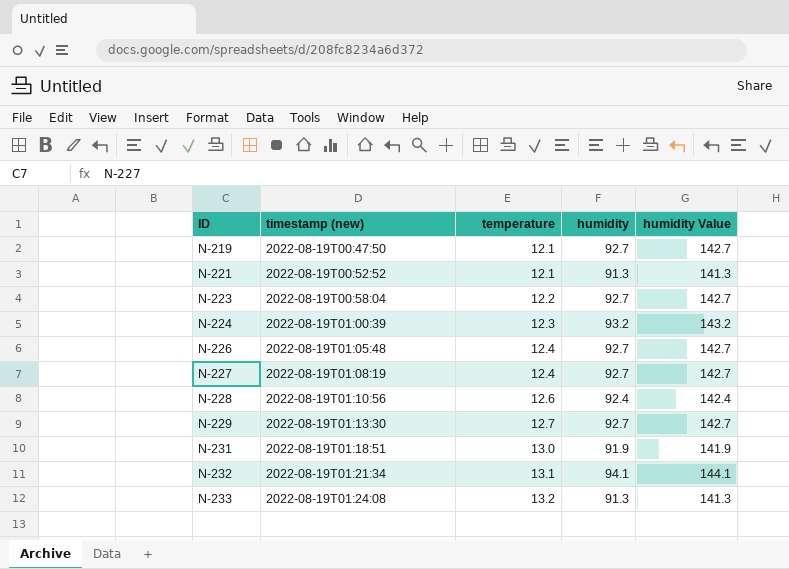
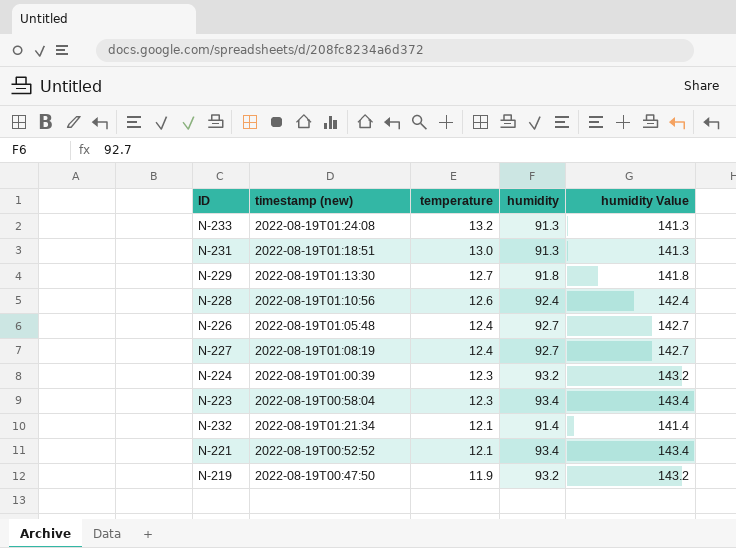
row order: ID ascending -> temperature descending
N-231 | humidity: 91.9 -> 91.3
N-231 | humidity Value: 141.9 -> 141.3
N-229 | humidity: 92.7 -> 91.8
N-229 | humidity Value: 142.7 -> 141.8
N-223 | temperature: 12.2 -> 12.3
N-223 | humidity: 92.7 -> 93.4
N-223 | humidity Value: 142.7 -> 143.4
N-232 | temperature: 13.1 -> 12.1
N-232 | humidity: 94.1 -> 91.4
N-232 | humidity Value: 144.1 -> 141.4
N-221 | humidity: 91.3 -> 93.4
N-221 | humidity Value: 141.3 -> 143.4
N-219 | temperature: 12.1 -> 11.9
N-219 | humidity: 92.7 -> 93.2
N-219 | humidity Value: 142.7 -> 143.2

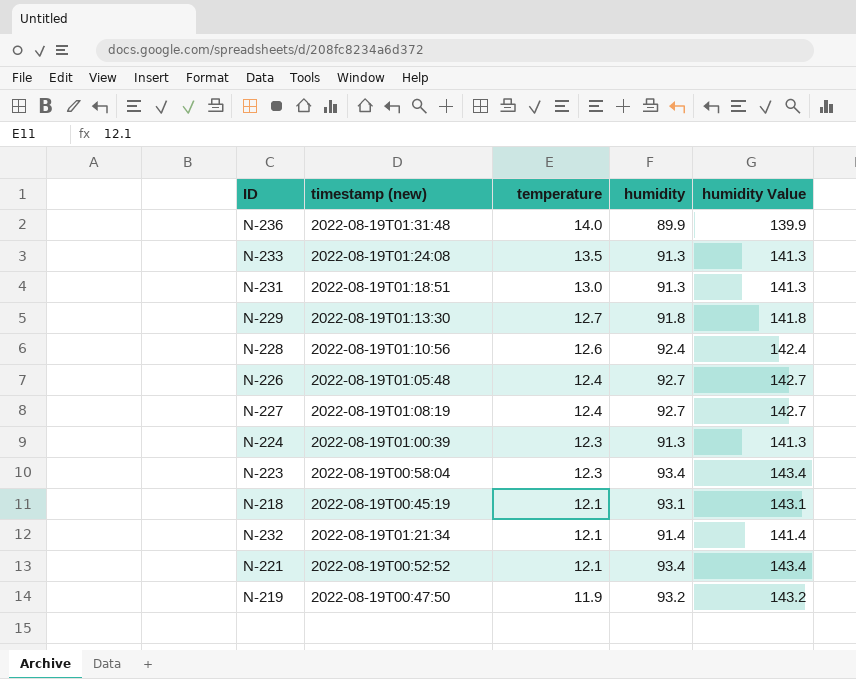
row N-236: none -> 2022-08-19T01:31:48 | 14.0 | 89.9 | 139.9
N-233 | temperature: 13.2 -> 13.5
N-224 | humidity: 93.2 -> 91.3
N-224 | humidity Value: 143.2 -> 141.3
row N-218: none -> 2022-08-19T00:45:19 | 12.1 | 93.1 | 143.1

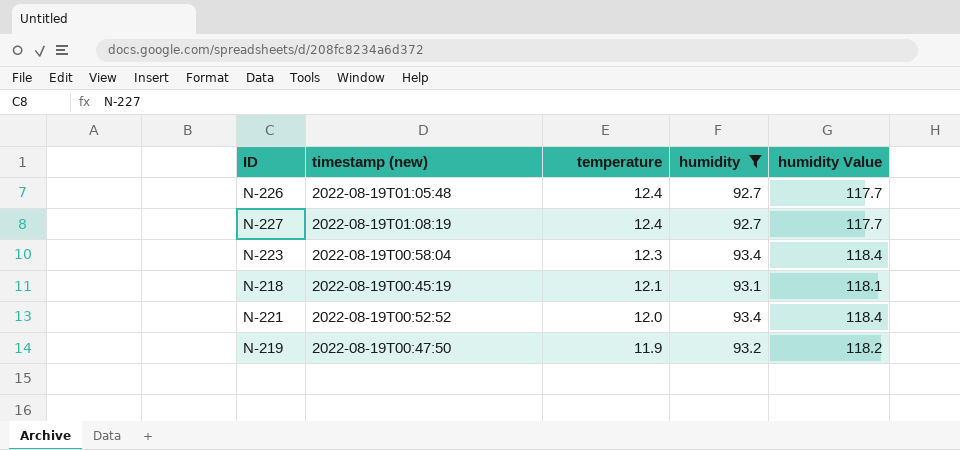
filter: none -> humidity >= 92.7
column humidity Value | formula: [humidity] + 50 -> [humidity] + 25
N-221 | temperature: 12.1 -> 12.0

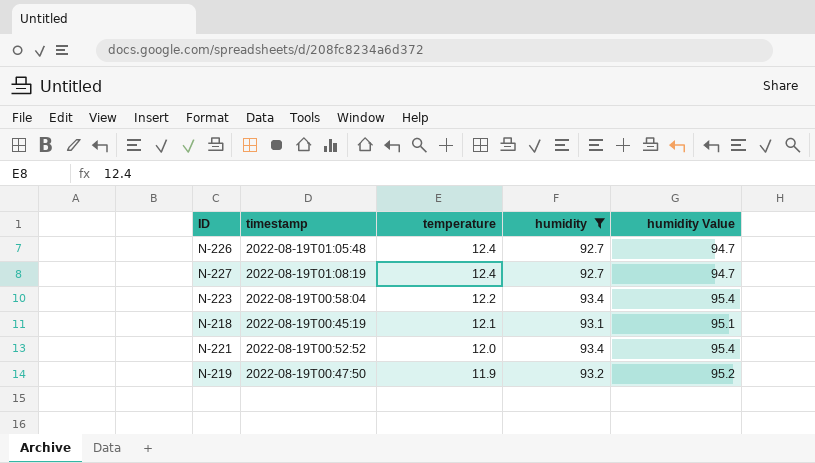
column name: timestamp (new) -> timestamp
column humidity Value | formula: [humidity] + 25 -> [humidity] + 2
N-223 | temperature: 12.3 -> 12.2

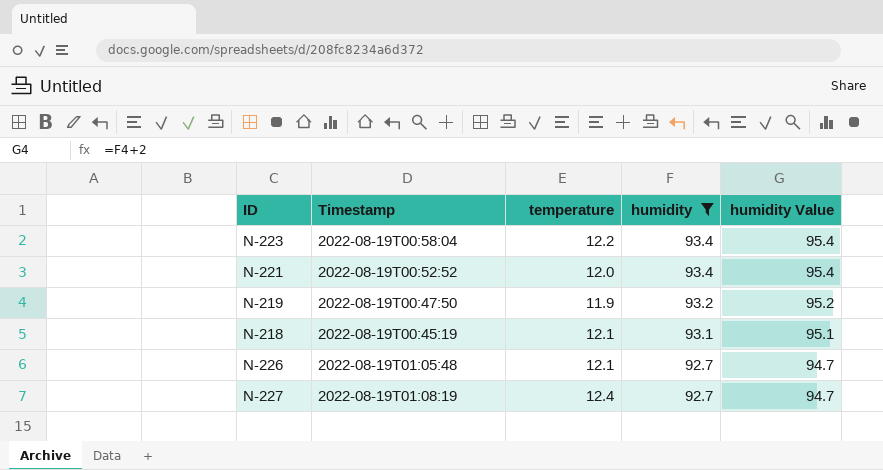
row order: temperature descending -> humidity descending
column name: timestamp -> Timestamp
N-226 | temperature: 12.4 -> 12.1

